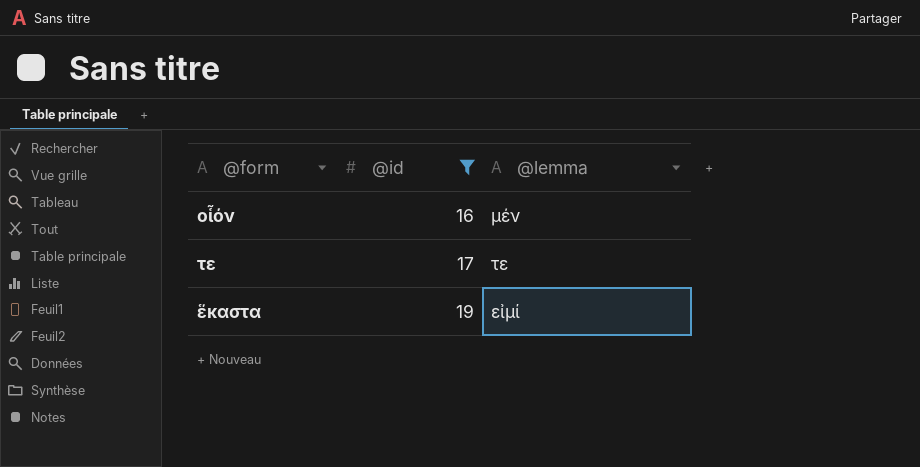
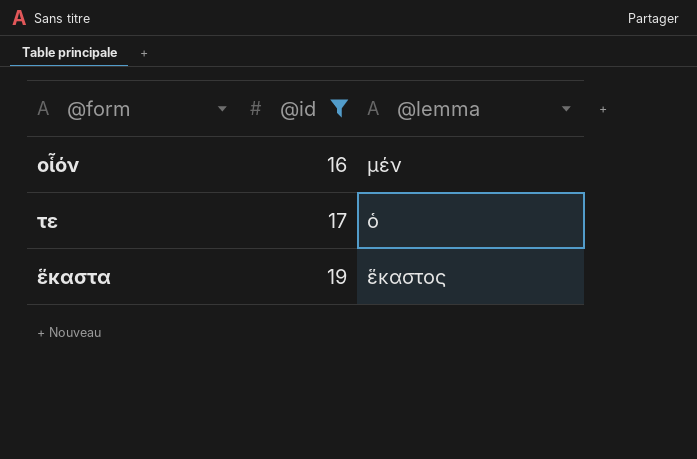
τε | @lemma: τε -> ὁ
ἕκαστα | @lemma: εἰμί -> ἕκαστος

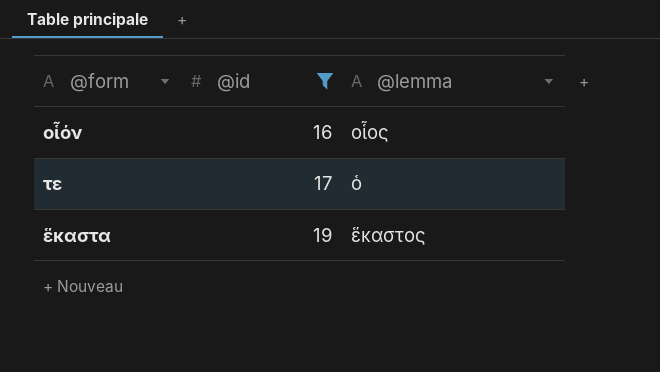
οἷόν | @lemma: μέν -> οἷος

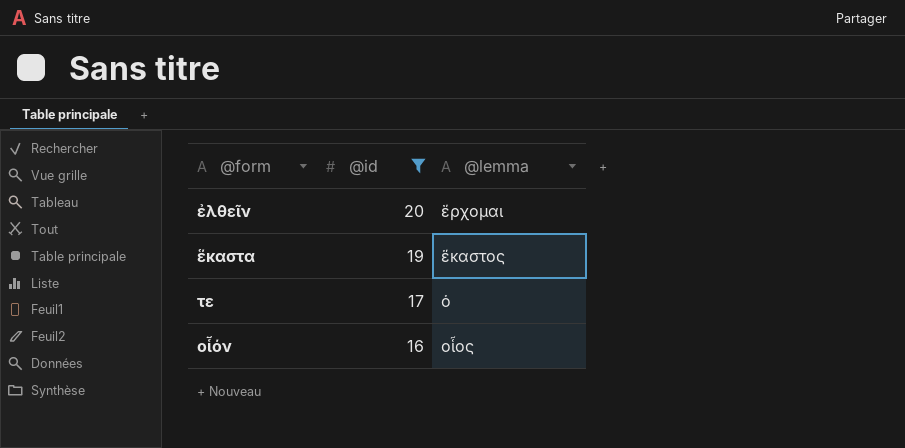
row order: @id ascending -> @id descending
row ἐλθεῖν: none -> 20 | ἔρχομαι

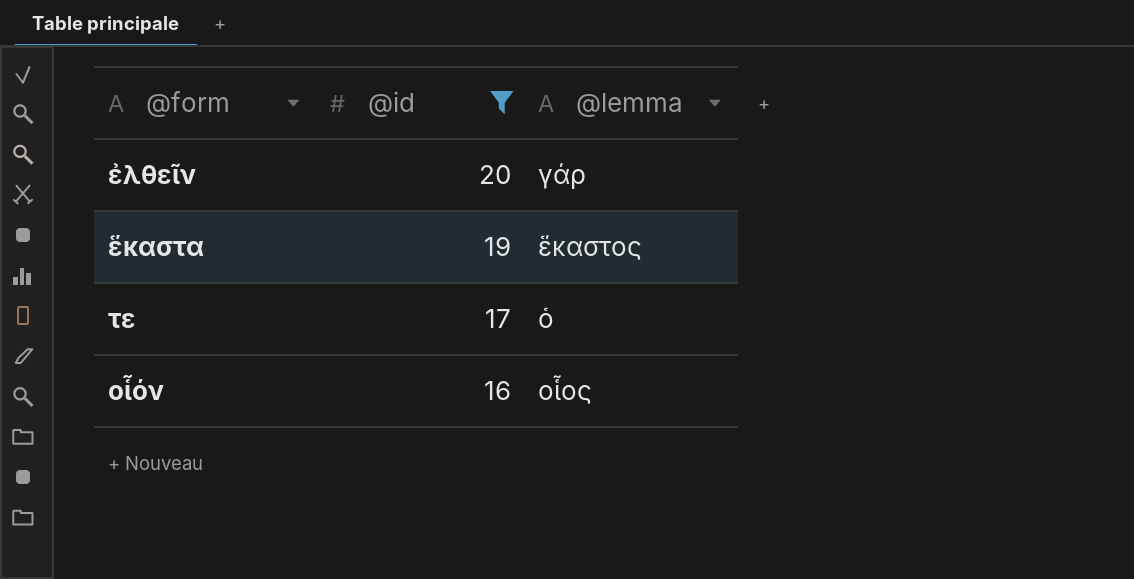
ἐλθεῖν | @lemma: ἔρχομαι -> γάρ

